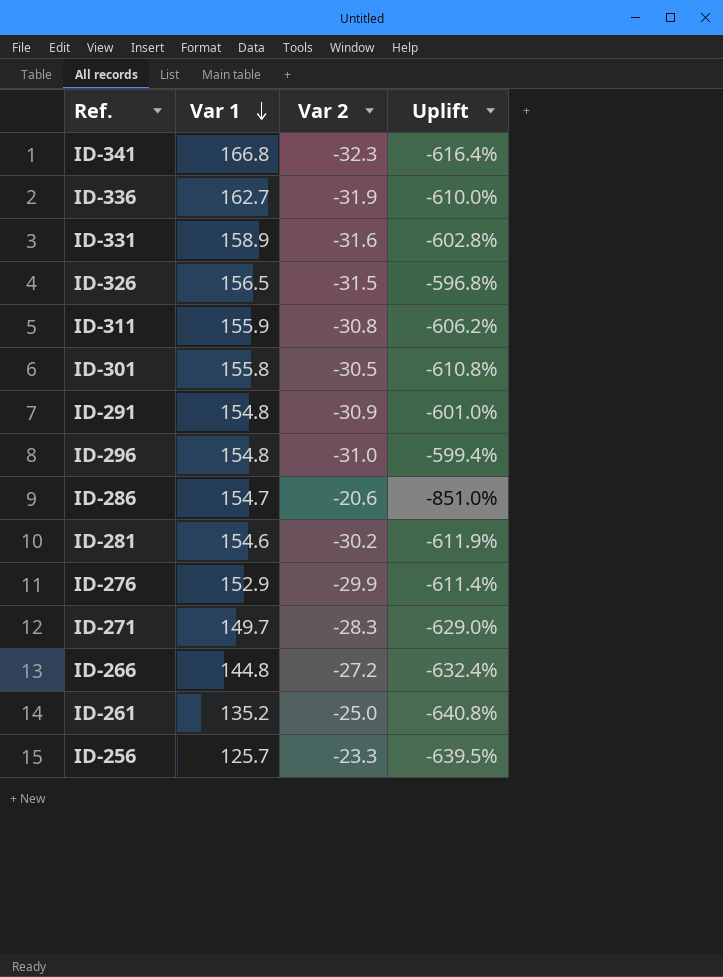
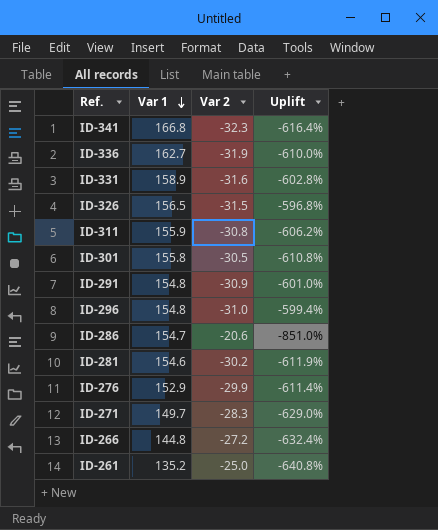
row ID-256: 125.7 | -23.3 | -639.5% -> none

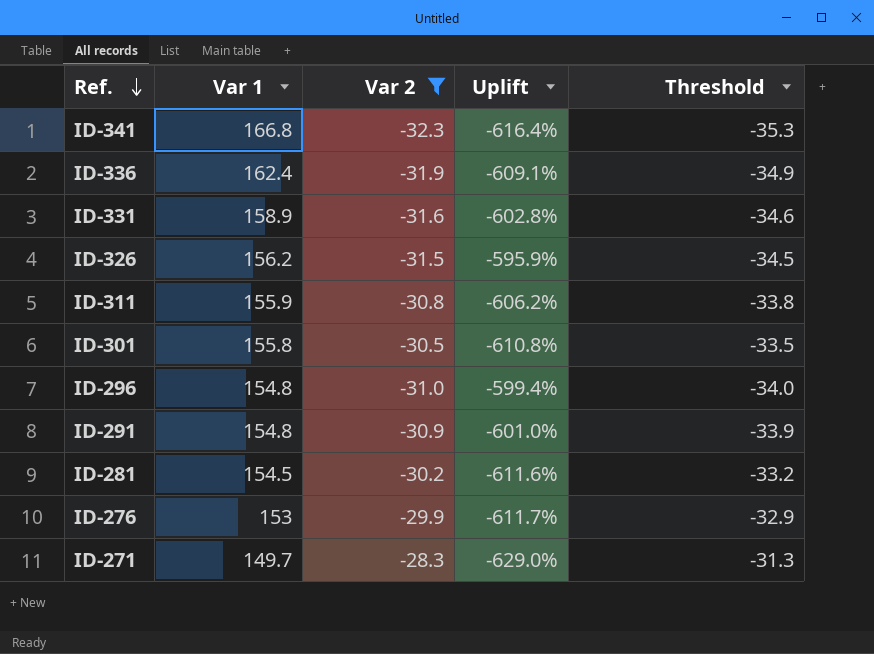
filter: none -> Var 2 <= -28.3
row order: Var 1 descending -> Ref. descending
column Threshold | formula: none -> [Var 2] - 3
ID-336 | Var 1: 162.7 -> 162.4
ID-336 | Uplift: -610.0% -> -609.1%
ID-326 | Var 1: 156.5 -> 156.2
ID-326 | Uplift: -596.8% -> -595.9%
ID-281 | Var 1: 154.6 -> 154.5
ID-281 | Uplift: -611.9% -> -611.6%
ID-276 | Var 1: 152.9 -> 153
ID-276 | Uplift: -611.4% -> -611.7%

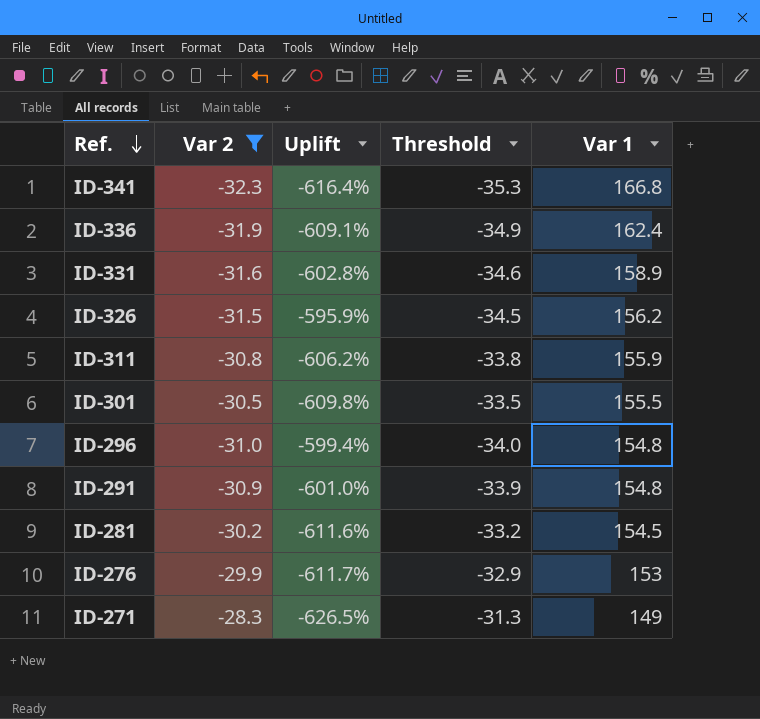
column Var 1 | position: 2 -> 5
ID-301 | Uplift: -610.8% -> -609.8%
ID-301 | Var 1: 155.8 -> 155.5
ID-271 | Uplift: -629.0% -> -626.5%
ID-271 | Var 1: 149.7 -> 149

